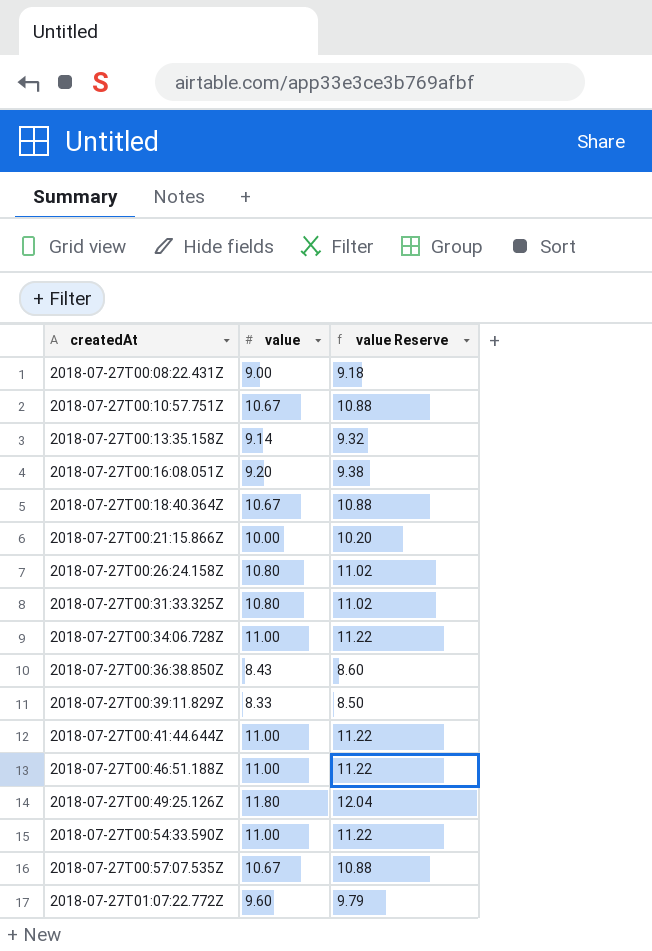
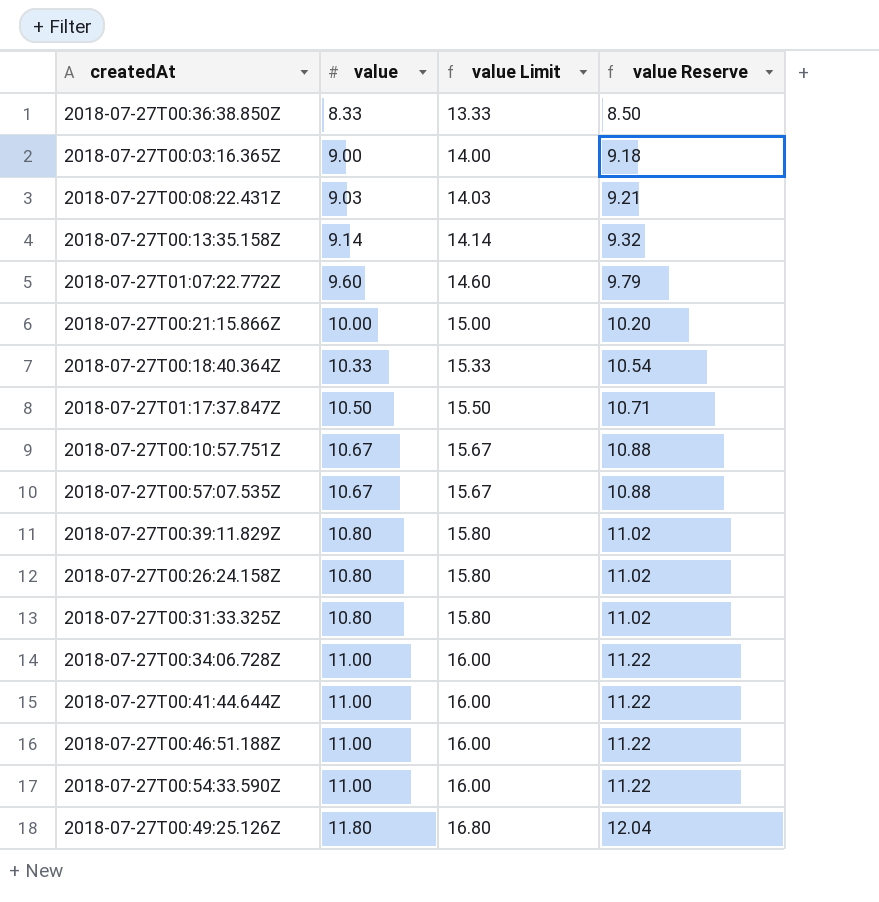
row order: createdAt ascending -> value ascending
column value Limit | formula: none -> [value] + 5
row 2018-07-27T00:16:08.051Z: 9.20 | 9.38 -> none
2018-07-27T00:36:38.850Z | value: 8.43 -> 8.33
2018-07-27T00:36:38.850Z | value Reserve: 8.60 -> 8.50
row 2018-07-27T00:03:16.365Z: none -> 9.00 | 14.00 | 9.18
2018-07-27T00:08:22.431Z | value: 9.00 -> 9.03
2018-07-27T00:08:22.431Z | value Reserve: 9.18 -> 9.21
2018-07-27T00:18:40.364Z | value: 10.67 -> 10.33
2018-07-27T00:18:40.364Z | value Reserve: 10.88 -> 10.54
row 2018-07-27T01:17:37.847Z: none -> 10.50 | 15.50 | 10.71
2018-07-27T00:39:11.829Z | value: 8.33 -> 10.80
2018-07-27T00:39:11.829Z | value Reserve: 8.50 -> 11.02

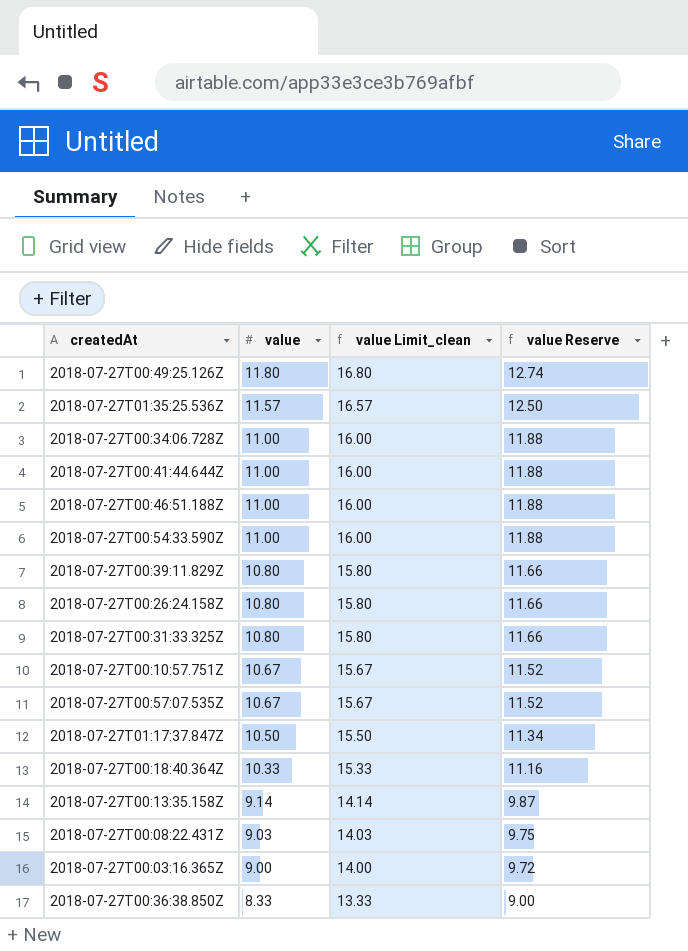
row order: value ascending -> value descending
column name: value Limit -> value Limit_clean
column value Reserve | formula: [value] * 1.02 -> [value] * 1.08
row 2018-07-27T01:07:22.772Z: 9.60 | 14.60 | 9.79 -> none
row 2018-07-27T00:21:15.866Z: 10.00 | 15.00 | 10.20 -> none
row 2018-07-27T01:35:25.536Z: none -> 11.57 | 16.57 | 12.50

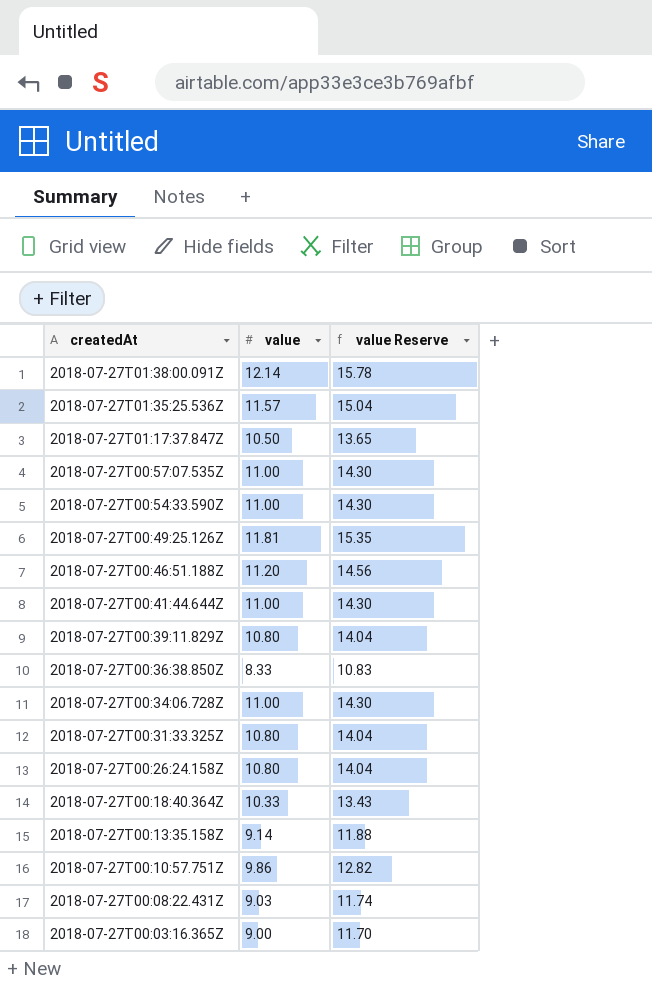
row order: value descending -> createdAt descending
column value Limit_clean | formula: [value] + 5 -> none
column value Reserve | formula: [value] * 1.08 -> [value] * 1.3
row 2018-07-27T01:38:00.091Z: none -> 12.14 | 15.78
2018-07-27T00:57:07.535Z | value: 10.67 -> 11.00
2018-07-27T00:49:25.126Z | value: 11.80 -> 11.81
2018-07-27T00:46:51.188Z | value: 11.00 -> 11.20
2018-07-27T00:10:57.751Z | value: 10.67 -> 9.86

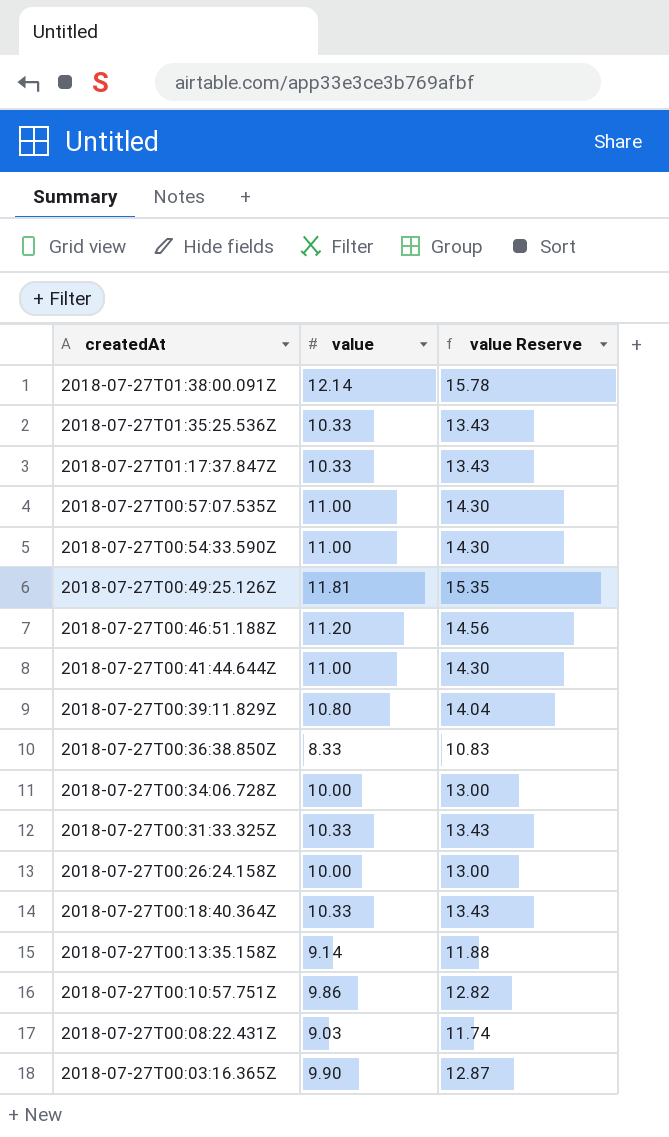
2018-07-27T01:35:25.536Z | value: 11.57 -> 10.33
2018-07-27T01:35:25.536Z | value Reserve: 15.04 -> 13.43
2018-07-27T01:17:37.847Z | value: 10.50 -> 10.33
2018-07-27T01:17:37.847Z | value Reserve: 13.65 -> 13.43
2018-07-27T00:34:06.728Z | value: 11.00 -> 10.00
2018-07-27T00:34:06.728Z | value Reserve: 14.30 -> 13.00
2018-07-27T00:31:33.325Z | value: 10.80 -> 10.33
2018-07-27T00:31:33.325Z | value Reserve: 14.04 -> 13.43
2018-07-27T00:26:24.158Z | value: 10.80 -> 10.00
2018-07-27T00:26:24.158Z | value Reserve: 14.04 -> 13.00
2018-07-27T00:03:16.365Z | value: 9.00 -> 9.90
2018-07-27T00:03:16.365Z | value Reserve: 11.70 -> 12.87

